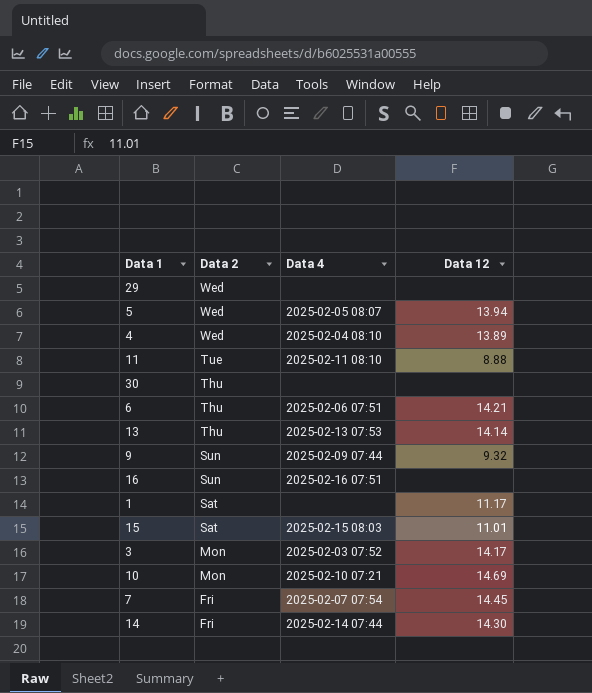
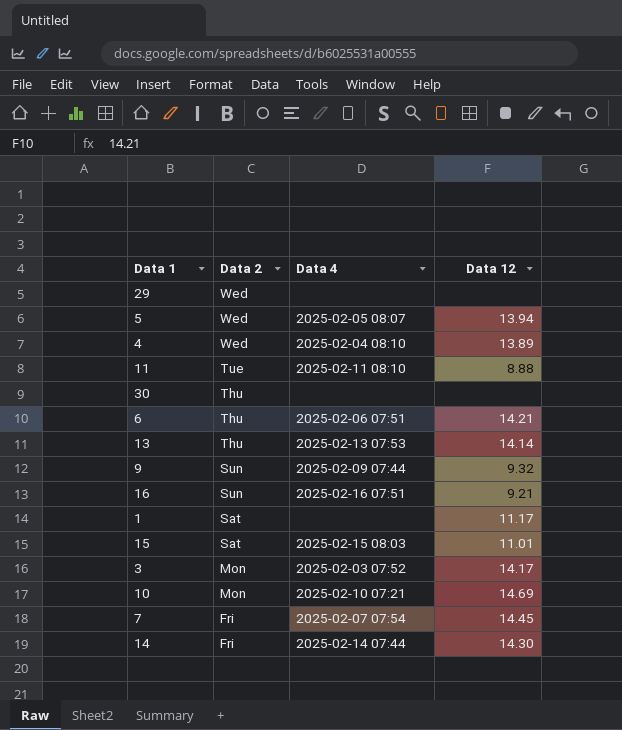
16 | Data 12: none -> 9.21

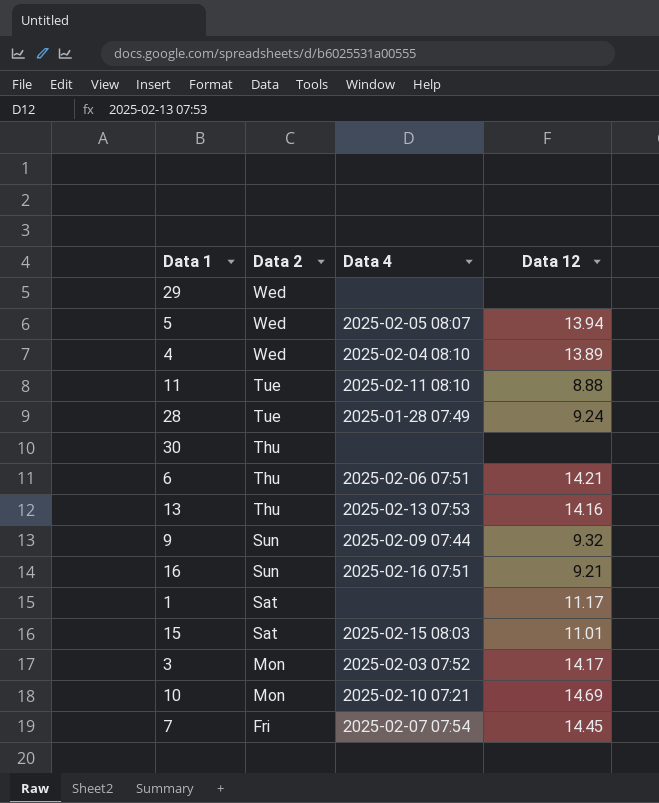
row 14: Fri | 2025-02-14 07:44 | 14.30 -> none
row 28: none -> Tue | 2025-01-28 07:49 | 9.24
13 | Data 12: 14.14 -> 14.16

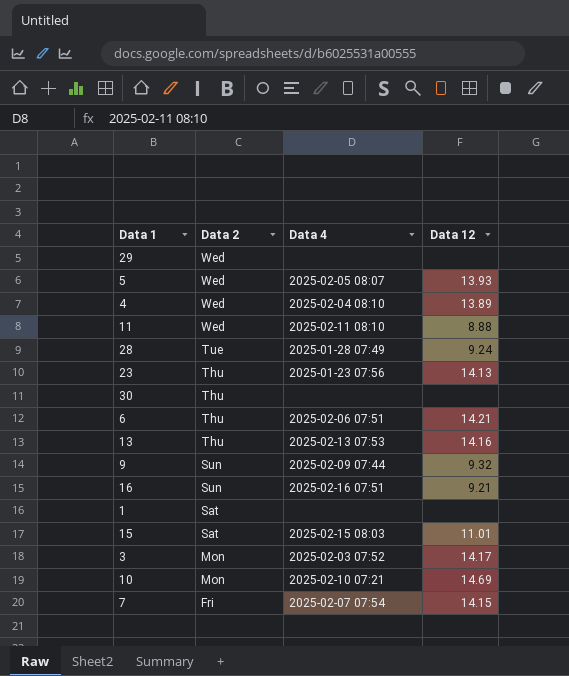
5 | Data 12: 13.94 -> 13.93
11 | Data 2: Tue -> Wed
row 23: none -> Thu | 2025-01-23 07:56 | 14.13
1 | Data 12: 11.17 -> none
7 | Data 12: 14.45 -> 14.15

